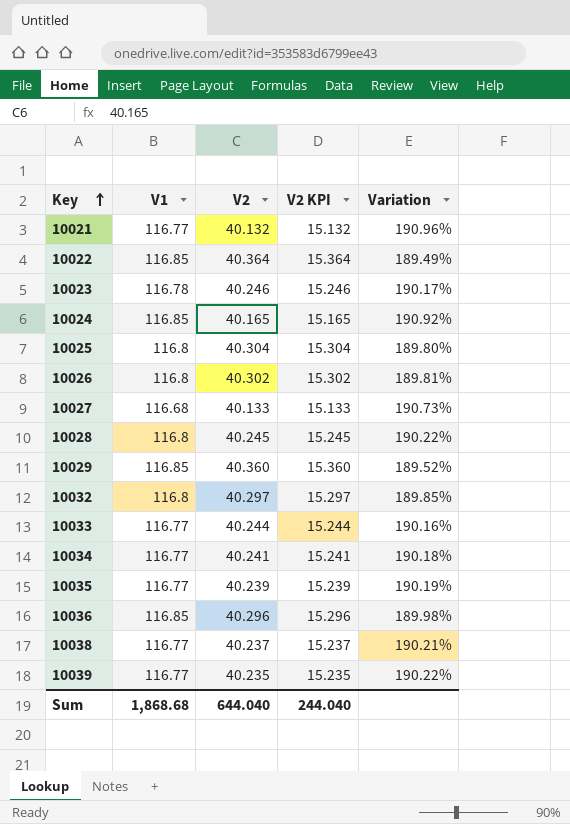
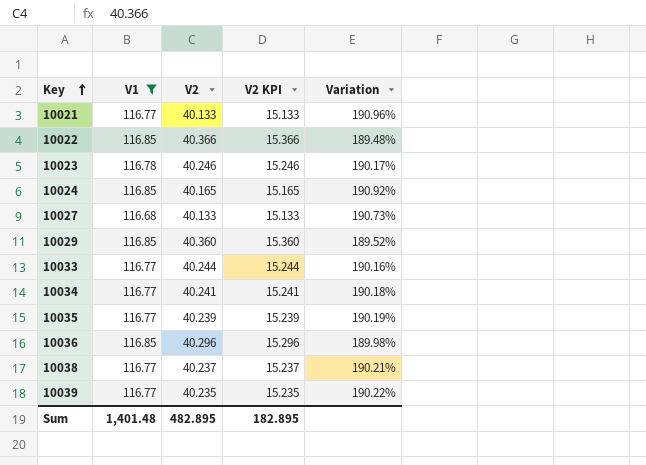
filter: none -> V1 != 116.8
10021 | V2: 40.132 -> 40.133
10021 | V2 KPI: 15.132 -> 15.133
10022 | V2: 40.364 -> 40.366
10022 | V2 KPI: 15.364 -> 15.366
10022 | Variation: 189.49% -> 189.48%
Sum | V1: 1,868.68 -> 1,401.48
Sum | V2: 644.040 -> 482.895
Sum | V2 KPI: 244.040 -> 182.895

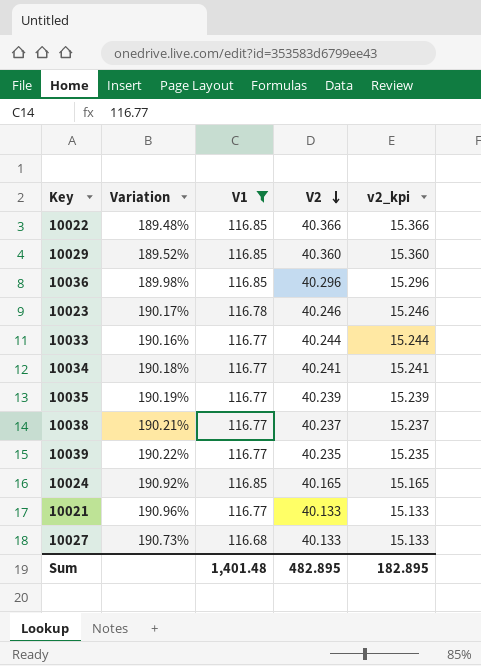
row order: Key ascending -> V2 descending
column Variation | position: 5 -> 2
column name: V2 KPI -> v2_kpi

